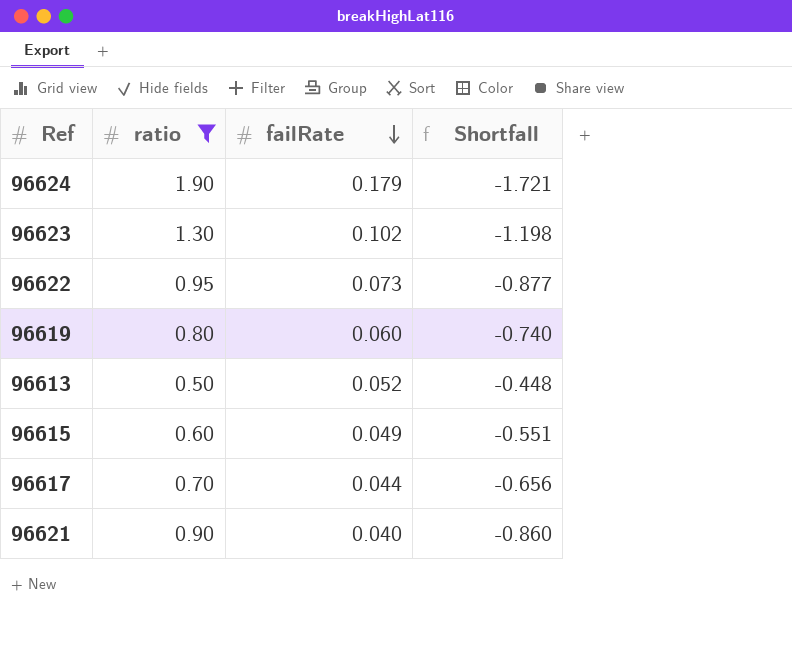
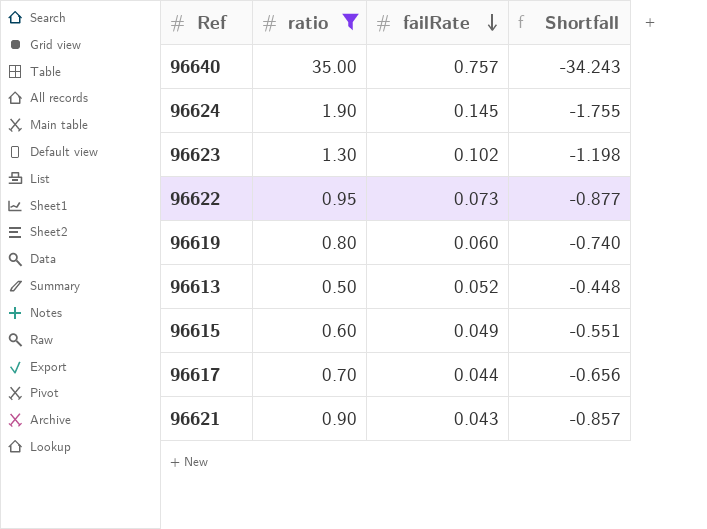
row 96640: none -> 35.00 | 0.757 | -34.243
96624 | failRate: 0.179 -> 0.145
96624 | Shortfall: -1.721 -> -1.755
96621 | failRate: 0.040 -> 0.043
96621 | Shortfall: -0.860 -> -0.857

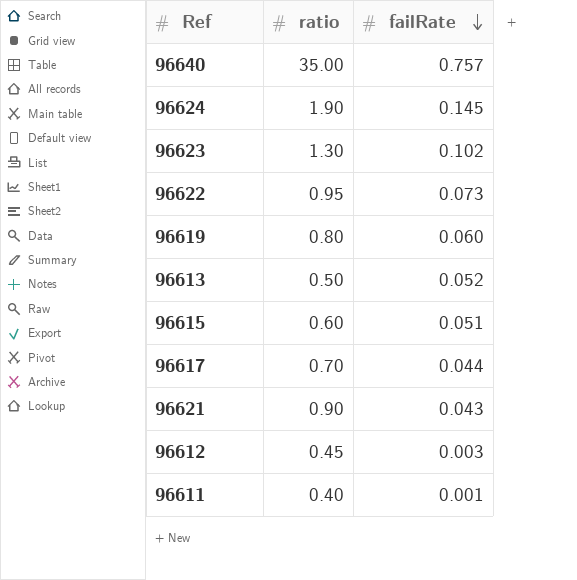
filter: ratio >= 0.50 -> none
column Shortfall | formula: [failRate] - [ratio] -> none
96615 | failRate: 0.049 -> 0.051

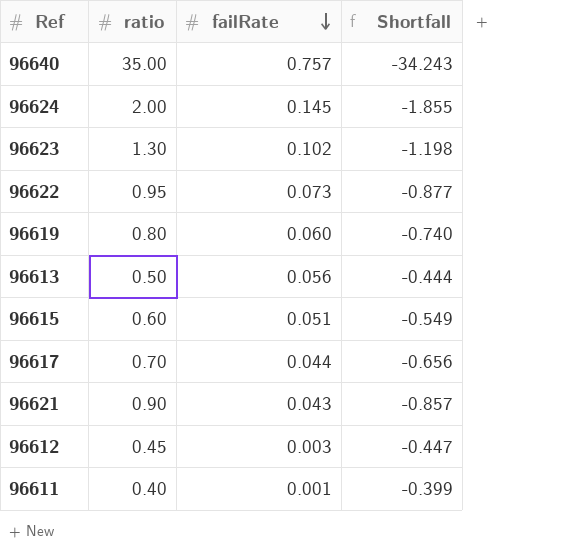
column Shortfall | formula: none -> [failRate] - [ratio]
96624 | ratio: 1.90 -> 2.00
96613 | failRate: 0.052 -> 0.056

